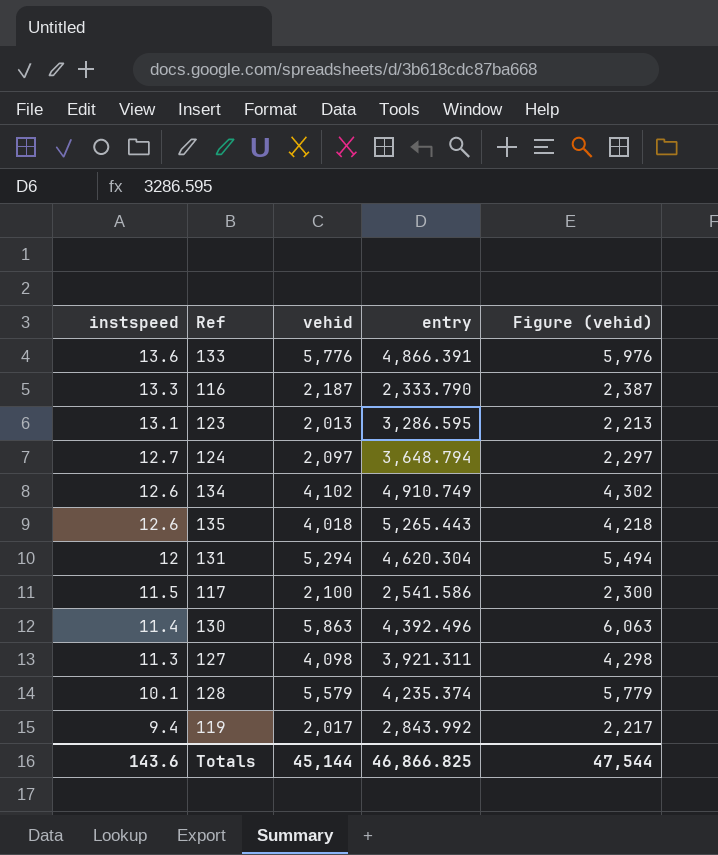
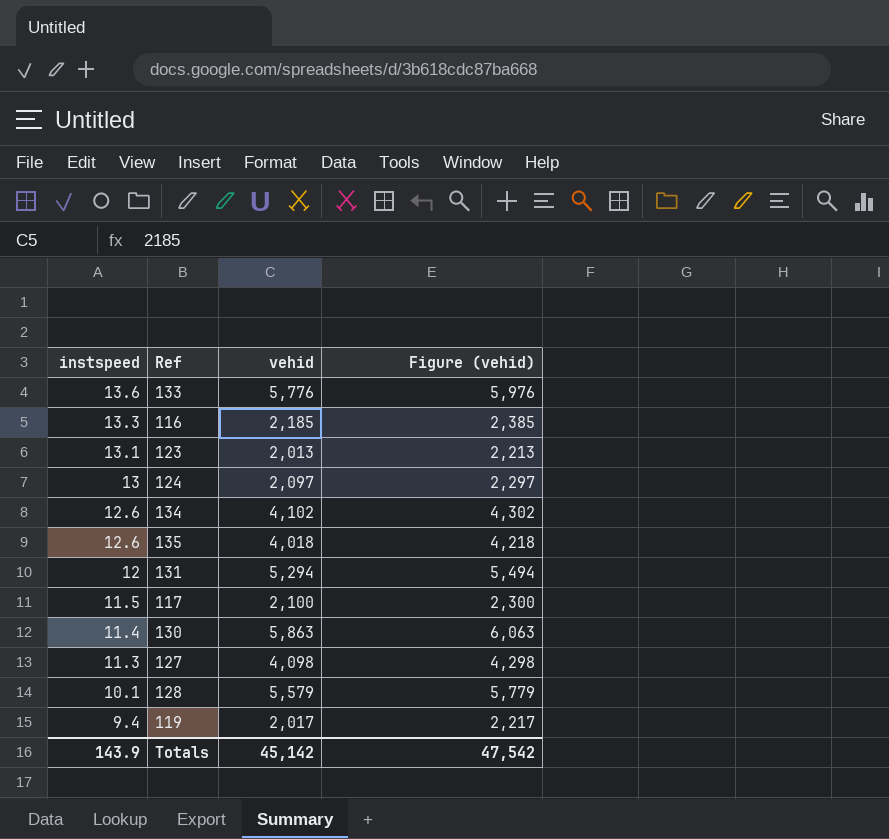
column entry | position: 4 -> none
116 | vehid: 2,187 -> 2,185
116 | Figure (vehid): 2,387 -> 2,385
124 | instspeed: 12.7 -> 13
Totals | instspeed: 143.6 -> 143.9
Totals | vehid: 45,144 -> 45,142
Totals | Figure (vehid): 47,544 -> 47,542

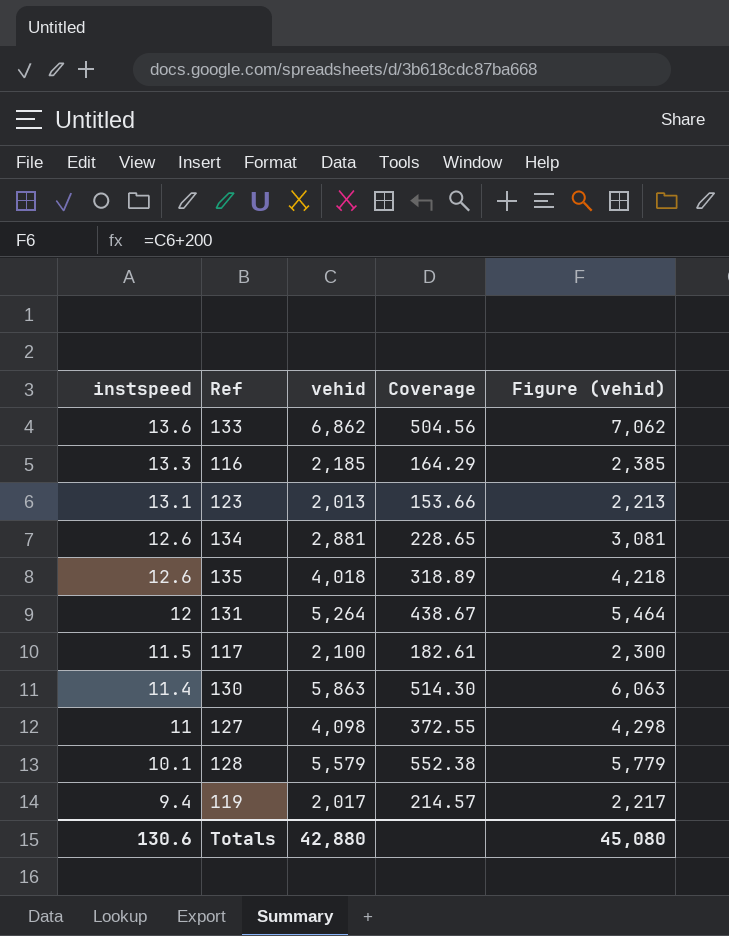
column Coverage | formula: none -> [vehid] / [instspeed]
row 124: 13 | 2,097 | 2,297 -> none
133 | vehid: 5,776 -> 6,862
133 | Figure (vehid): 5,976 -> 7,062
134 | vehid: 4,102 -> 2,881
134 | Figure (vehid): 4,302 -> 3,081
131 | vehid: 5,294 -> 5,264
131 | Figure (vehid): 5,494 -> 5,464
127 | instspeed: 11.3 -> 11
Totals | instspeed: 143.9 -> 130.6
Totals | vehid: 45,142 -> 42,880
Totals | Figure (vehid): 47,542 -> 45,080

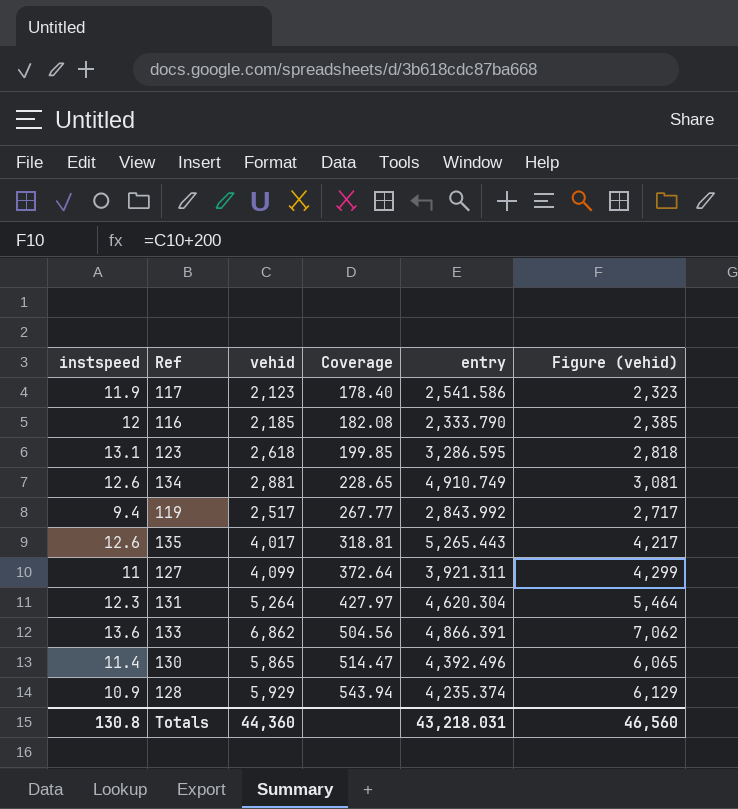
row order: instspeed descending -> Coverage ascending
column entry | position: none -> 5
117 | instspeed: 11.5 -> 11.9
117 | vehid: 2,100 -> 2,123
117 | Coverage: 182.61 -> 178.40
117 | Figure (vehid): 2,300 -> 2,323
116 | instspeed: 13.3 -> 12
116 | Coverage: 164.29 -> 182.08
123 | vehid: 2,013 -> 2,618
123 | Coverage: 153.66 -> 199.85
123 | Figure (vehid): 2,213 -> 2,818
119 | vehid: 2,017 -> 2,517
119 | Coverage: 214.57 -> 267.77
119 | Figure (vehid): 2,217 -> 2,717
135 | vehid: 4,018 -> 4,017
135 | Coverage: 318.89 -> 318.81
135 | Figure (vehid): 4,218 -> 4,217
127 | vehid: 4,098 -> 4,099
127 | Coverage: 372.55 -> 372.64
127 | Figure (vehid): 4,298 -> 4,299
131 | instspeed: 12 -> 12.3
131 | Coverage: 438.67 -> 427.97
130 | vehid: 5,863 -> 5,865
130 | Coverage: 514.30 -> 514.47
130 | Figure (vehid): 6,063 -> 6,065
128 | instspeed: 10.1 -> 10.9
128 | vehid: 5,579 -> 5,929
128 | Coverage: 552.38 -> 543.94
128 | Figure (vehid): 5,779 -> 6,129
Totals | instspeed: 130.6 -> 130.8
Totals | vehid: 42,880 -> 44,360
Totals | Figure (vehid): 45,080 -> 46,560

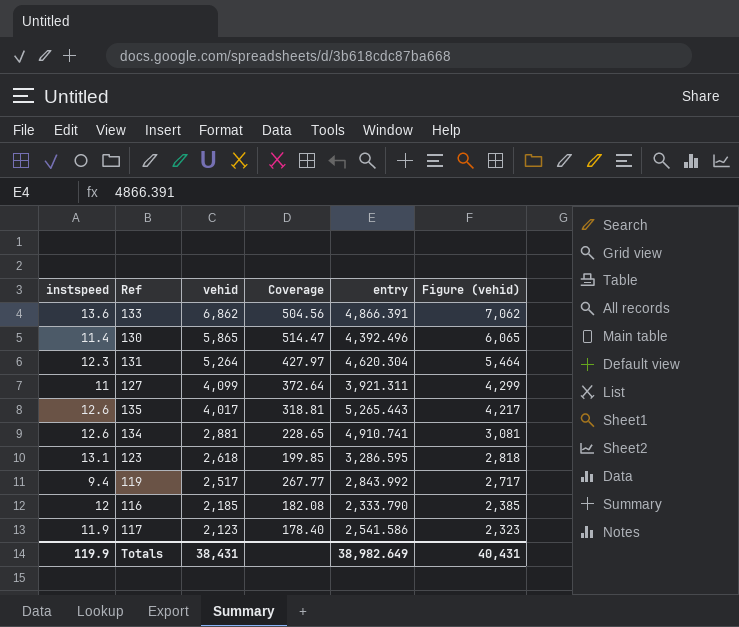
row order: Coverage ascending -> vehid descending
row 128: 10.9 | 5,929 | 543.94 | 4,235.374 | 6,129 -> none
134 | entry: 4,910.749 -> 4,910.741
Totals | instspeed: 130.8 -> 119.9
Totals | vehid: 44,360 -> 38,431
Totals | entry: 43,218.031 -> 38,982.649
Totals | Figure (vehid): 46,560 -> 40,431

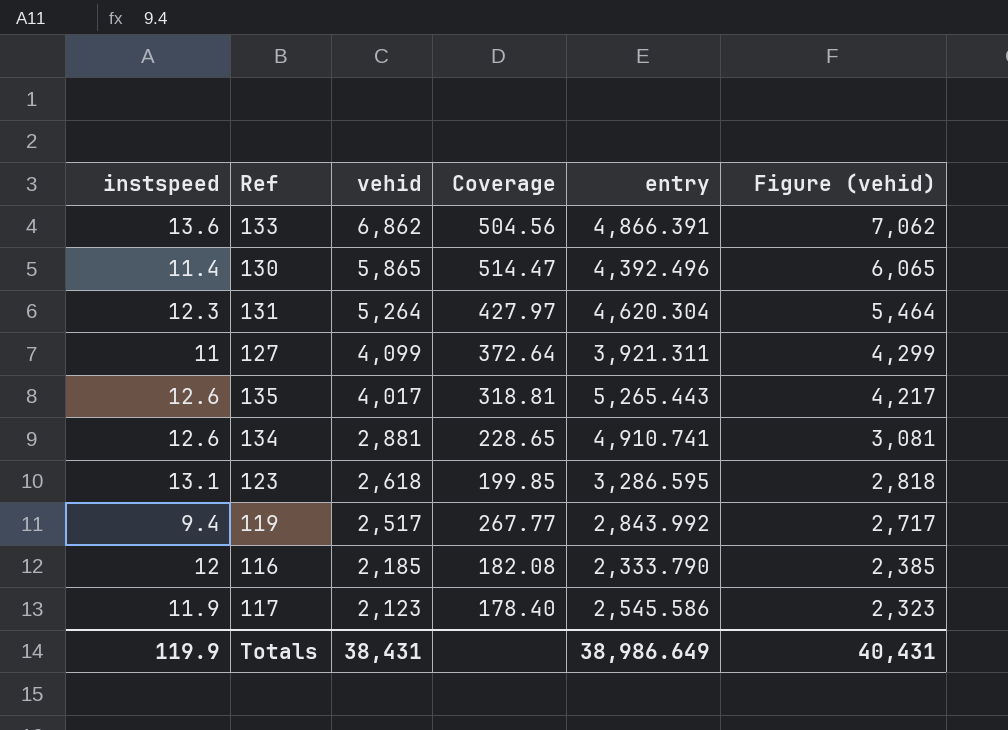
117 | entry: 2,541.586 -> 2,545.586
Totals | entry: 38,982.649 -> 38,986.649

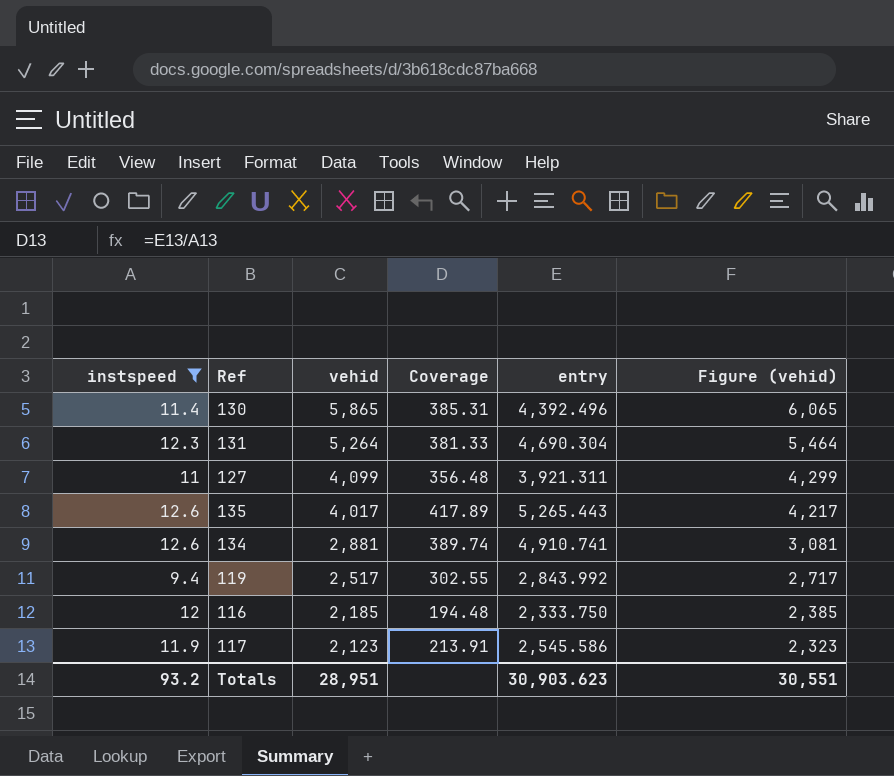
filter: none -> instspeed <= 12.6
column Coverage | formula: [vehid] / [instspeed] -> [entry] / [instspeed]
131 | entry: 4,620.304 -> 4,690.304
116 | entry: 2,333.790 -> 2,333.750
Totals | instspeed: 119.9 -> 93.2
Totals | vehid: 38,431 -> 28,951
Totals | entry: 38,986.649 -> 30,903.623
Totals | Figure (vehid): 40,431 -> 30,551

